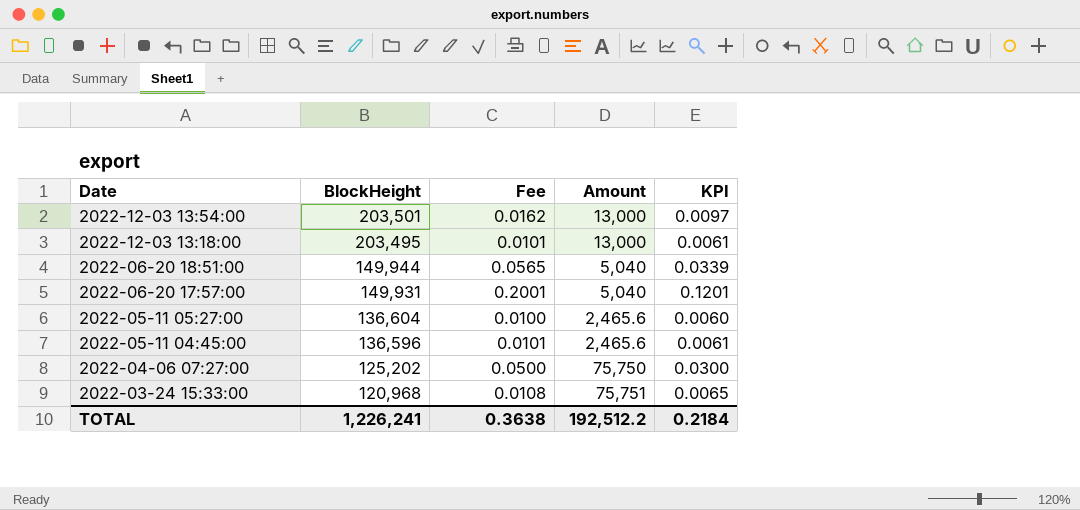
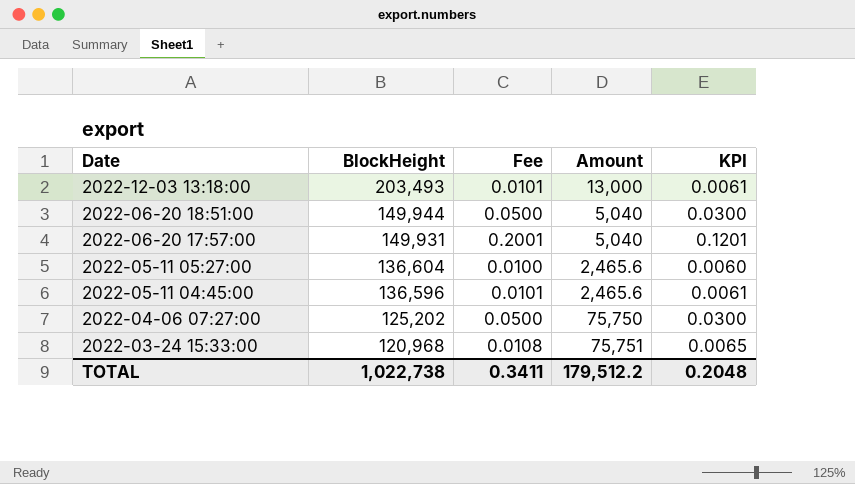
row 2022-12-03 13:54:00: 203,501 | 0.0162 | 13,000 | 0.0097 -> none
2022-12-03 13:18:00 | BlockHeight: 203,495 -> 203,493
2022-06-20 18:51:00 | Fee: 0.0565 -> 0.0500
2022-06-20 18:51:00 | KPI: 0.0339 -> 0.0300
TOTAL | BlockHeight: 1,226,241 -> 1,022,738
TOTAL | Fee: 0.3638 -> 0.3411
TOTAL | Amount: 192,512.2 -> 179,512.2
TOTAL | KPI: 0.2184 -> 0.2048

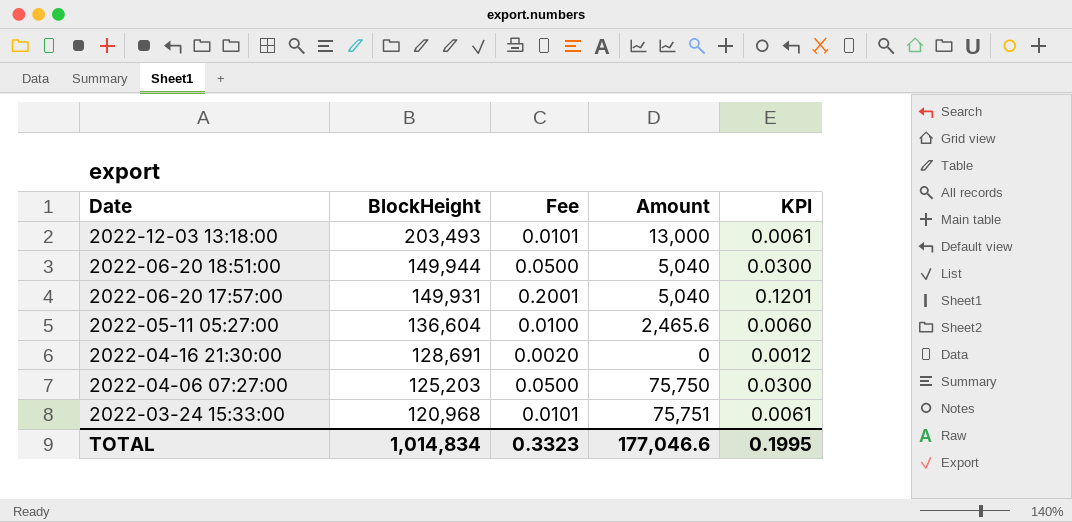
row 2022-05-11 04:45:00: 136,596 | 0.0101 | 2,465.6 | 0.0061 -> none
row 2022-04-16 21:30:00: none -> 128,691 | 0.0020 | 0 | 0.0012
2022-04-06 07:27:00 | BlockHeight: 125,202 -> 125,203
2022-03-24 15:33:00 | Fee: 0.0108 -> 0.0101
2022-03-24 15:33:00 | KPI: 0.0065 -> 0.0061
TOTAL | BlockHeight: 1,022,738 -> 1,014,834
TOTAL | Fee: 0.3411 -> 0.3323
TOTAL | Amount: 179,512.2 -> 177,046.6
TOTAL | KPI: 0.2048 -> 0.1995

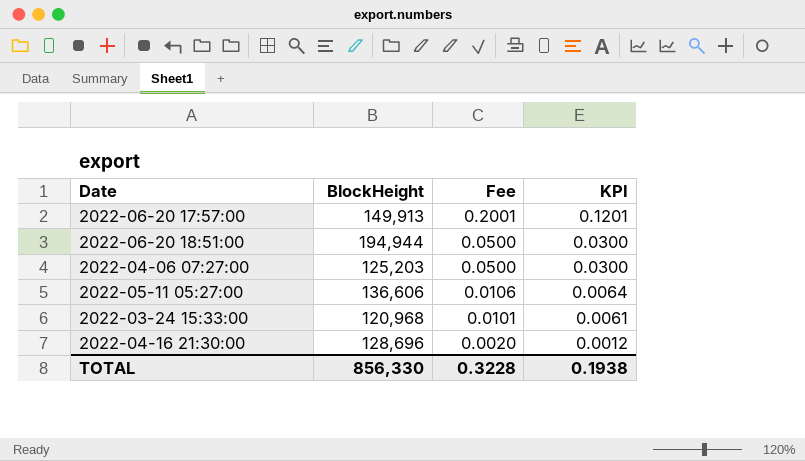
row order: Date descending -> Fee descending
column Amount | position: 4 -> none
row 2022-12-03 13:18:00: 203,493 | 0.0101 | 13,000 | 0.0061 -> none
2022-06-20 17:57:00 | BlockHeight: 149,931 -> 149,913
2022-06-20 18:51:00 | BlockHeight: 149,944 -> 194,944
2022-05-11 05:27:00 | BlockHeight: 136,604 -> 136,606
2022-05-11 05:27:00 | Fee: 0.0100 -> 0.0106
2022-05-11 05:27:00 | KPI: 0.0060 -> 0.0064
2022-04-16 21:30:00 | BlockHeight: 128,691 -> 128,696
TOTAL | BlockHeight: 1,014,834 -> 856,330
TOTAL | Fee: 0.3323 -> 0.3228
TOTAL | KPI: 0.1995 -> 0.1938

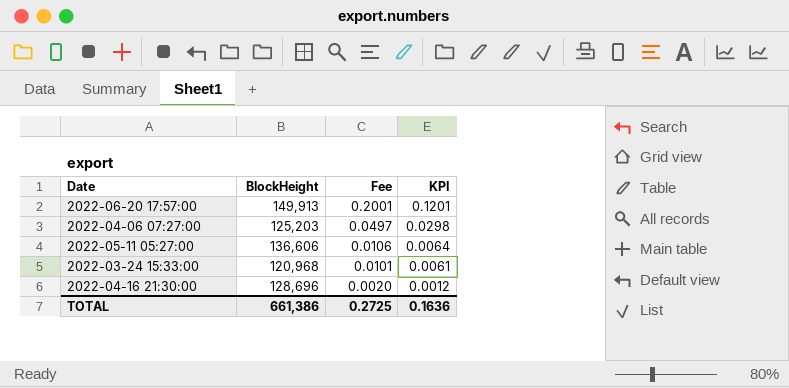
row 2022-06-20 18:51:00: 194,944 | 0.0500 | 0.0300 -> none
2022-04-06 07:27:00 | Fee: 0.0500 -> 0.0497
2022-04-06 07:27:00 | KPI: 0.0300 -> 0.0298
TOTAL | BlockHeight: 856,330 -> 661,386
TOTAL | Fee: 0.3228 -> 0.2725
TOTAL | KPI: 0.1938 -> 0.1636

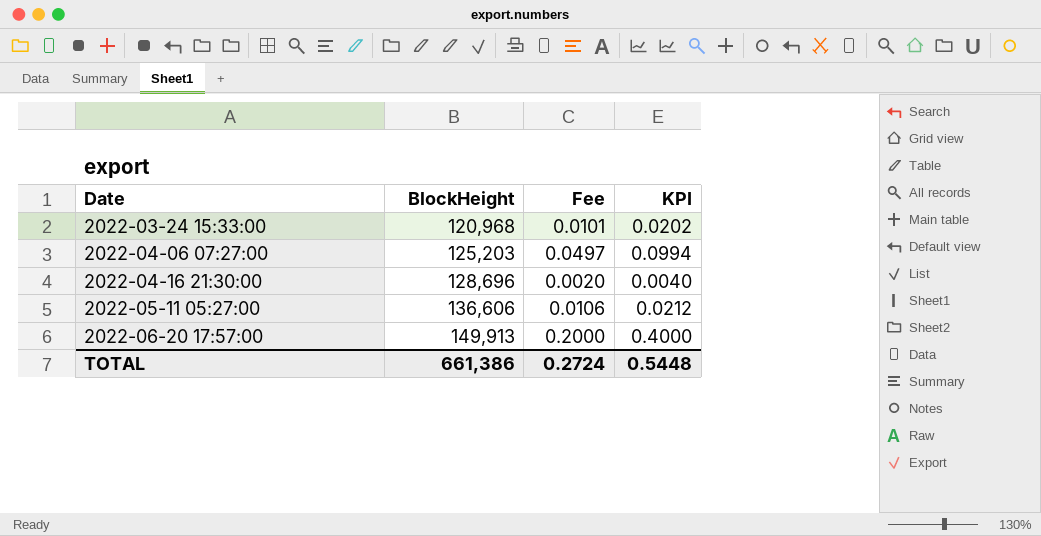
row order: Fee descending -> Date ascending
column KPI | formula: [Fee] * 0.6 -> [Fee] * 2
2022-06-20 17:57:00 | Fee: 0.2001 -> 0.2000
TOTAL | Fee: 0.2725 -> 0.2724
TOTAL | KPI: 0.1636 -> 0.5448

